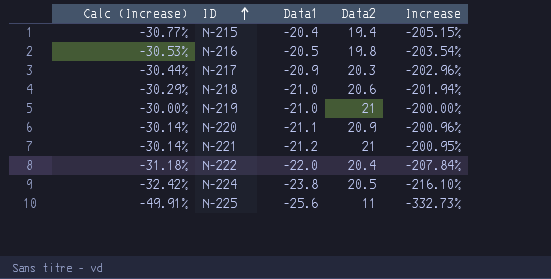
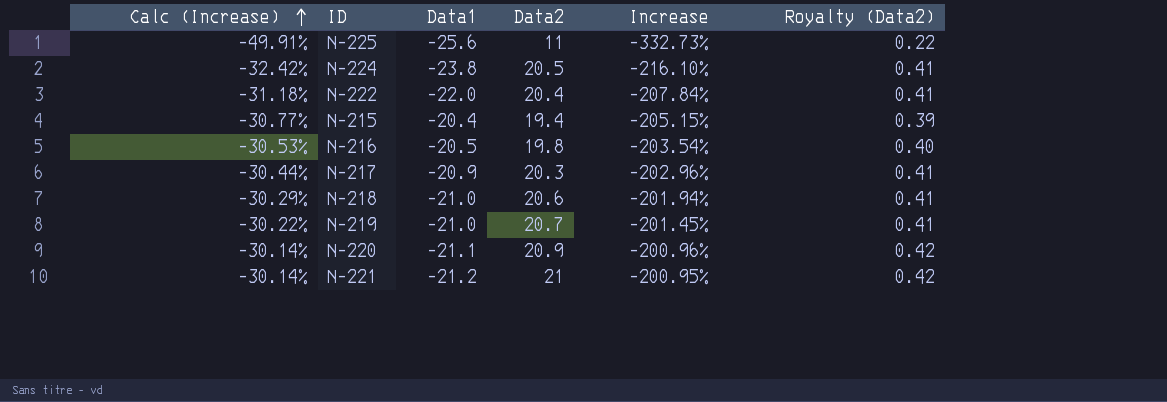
row order: ID ascending -> Calc (Increase) ascending
column Royalty (Data2) | formula: none -> [Data2] * 0.02
N-219 | Calc (Increase): -30.00% -> -30.22%
N-219 | Data2: 21 -> 20.7
N-219 | Increase: -200.00% -> -201.45%

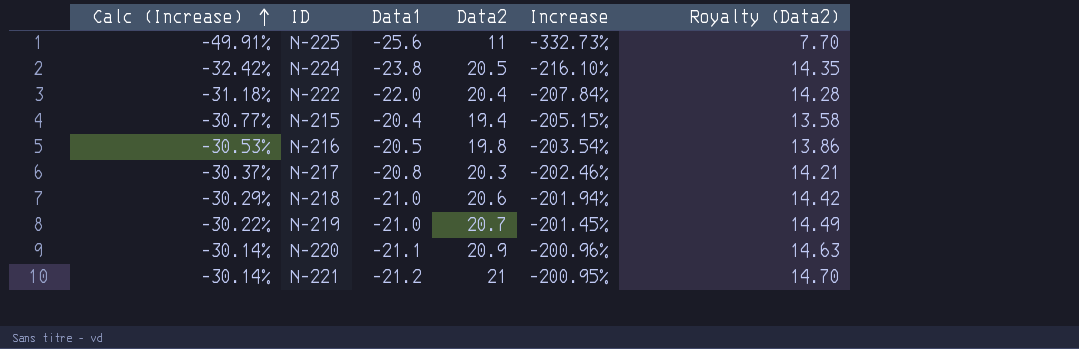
column Royalty (Data2) | formula: [Data2] * 0.02 -> [Data2] * 0.7
N-217 | Calc (Increase): -30.44% -> -30.37%
N-217 | Data1: -20.9 -> -20.8
N-217 | Increase: -202.96% -> -202.46%

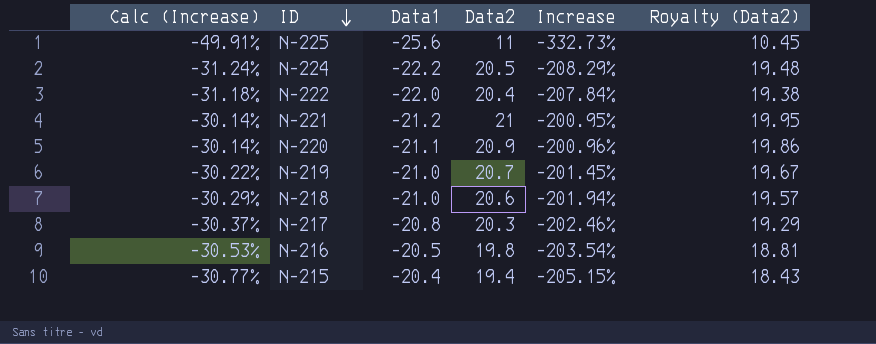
row order: Calc (Increase) ascending -> ID descending
column Royalty (Data2) | formula: [Data2] * 0.7 -> [Data2] * 0.95
N-224 | Calc (Increase): -32.42% -> -31.24%
N-224 | Data1: -23.8 -> -22.2
N-224 | Increase: -216.10% -> -208.29%

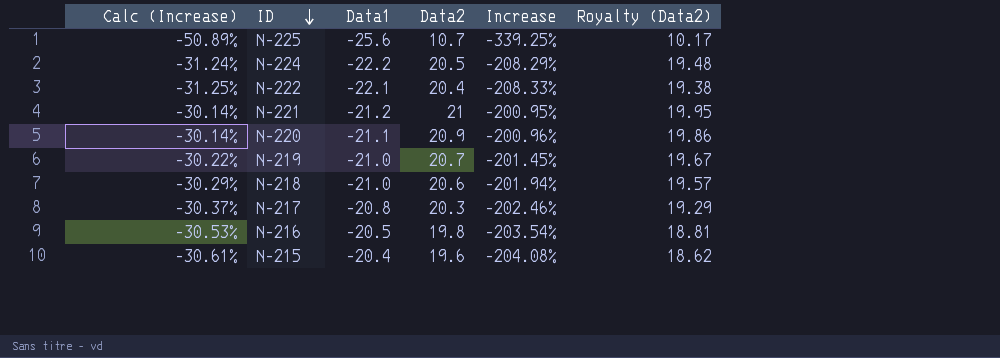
N-225 | Calc (Increase): -49.91% -> -50.89%
N-225 | Data2: 11 -> 10.7
N-225 | Increase: -332.73% -> -339.25%
N-225 | Royalty (Data2): 10.45 -> 10.17
N-222 | Calc (Increase): -31.18% -> -31.25%
N-222 | Data1: -22.0 -> -22.1
N-222 | Increase: -207.84% -> -208.33%
N-215 | Calc (Increase): -30.77% -> -30.61%
N-215 | Data2: 19.4 -> 19.6
N-215 | Increase: -205.15% -> -204.08%
N-215 | Royalty (Data2): 18.43 -> 18.62

